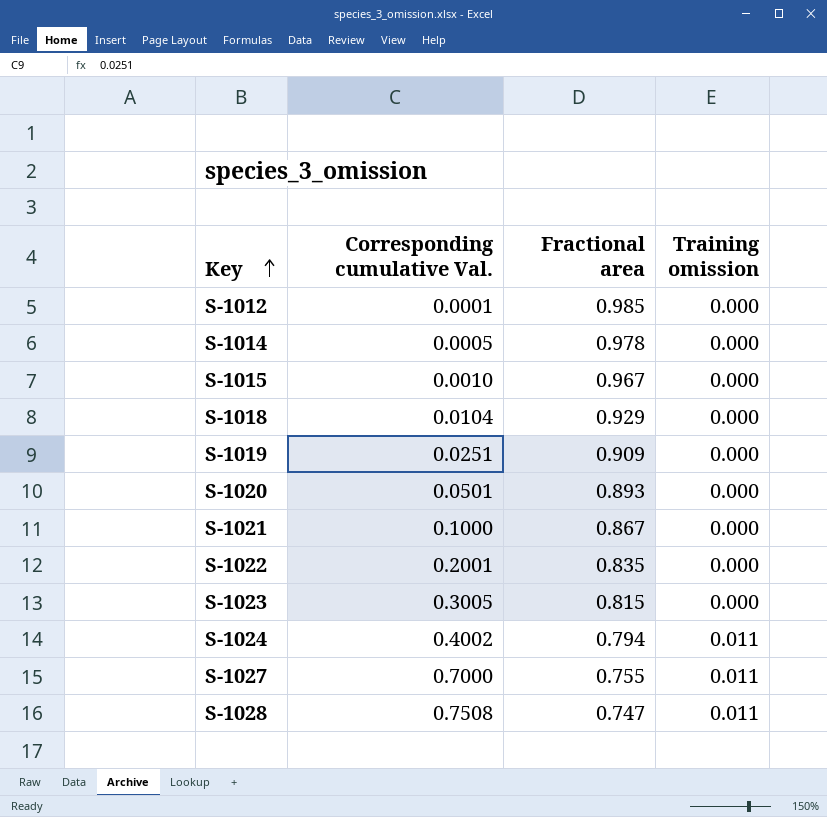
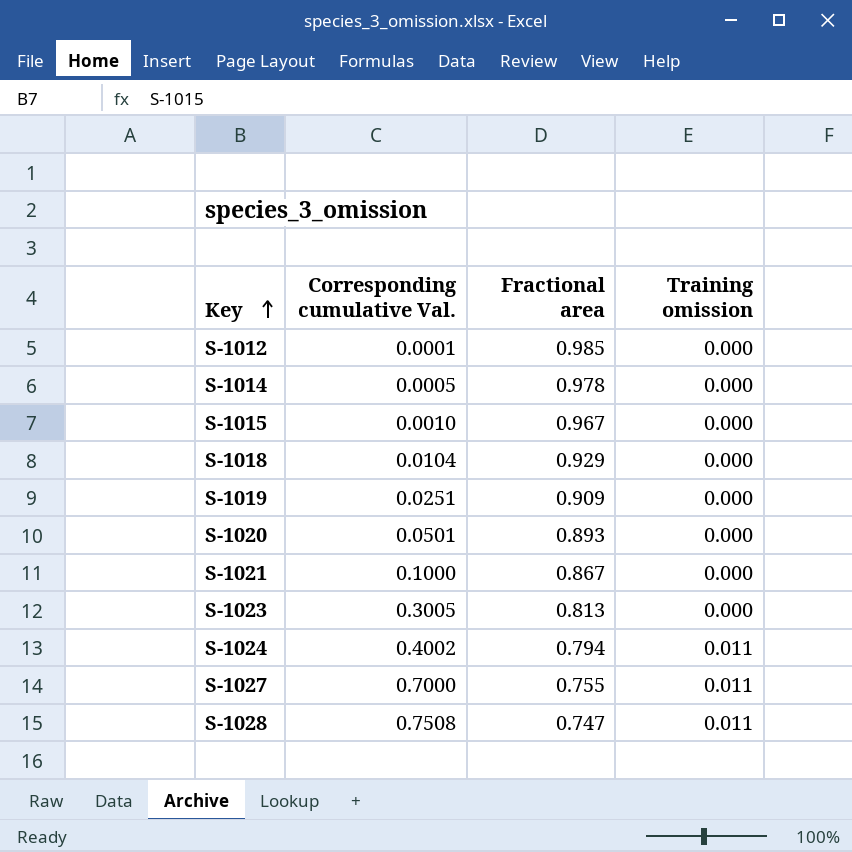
row S-1022: 0.2001 | 0.835 | 0.000 -> none
S-1023 | Fractional area: 0.815 -> 0.813

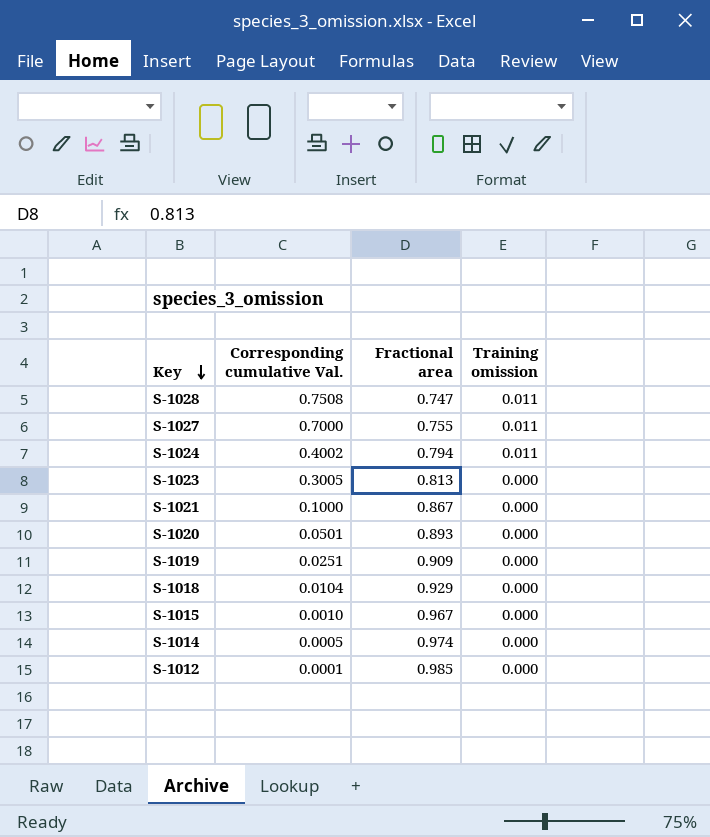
row order: Key ascending -> Key descending
S-1014 | Fractional area: 0.978 -> 0.974

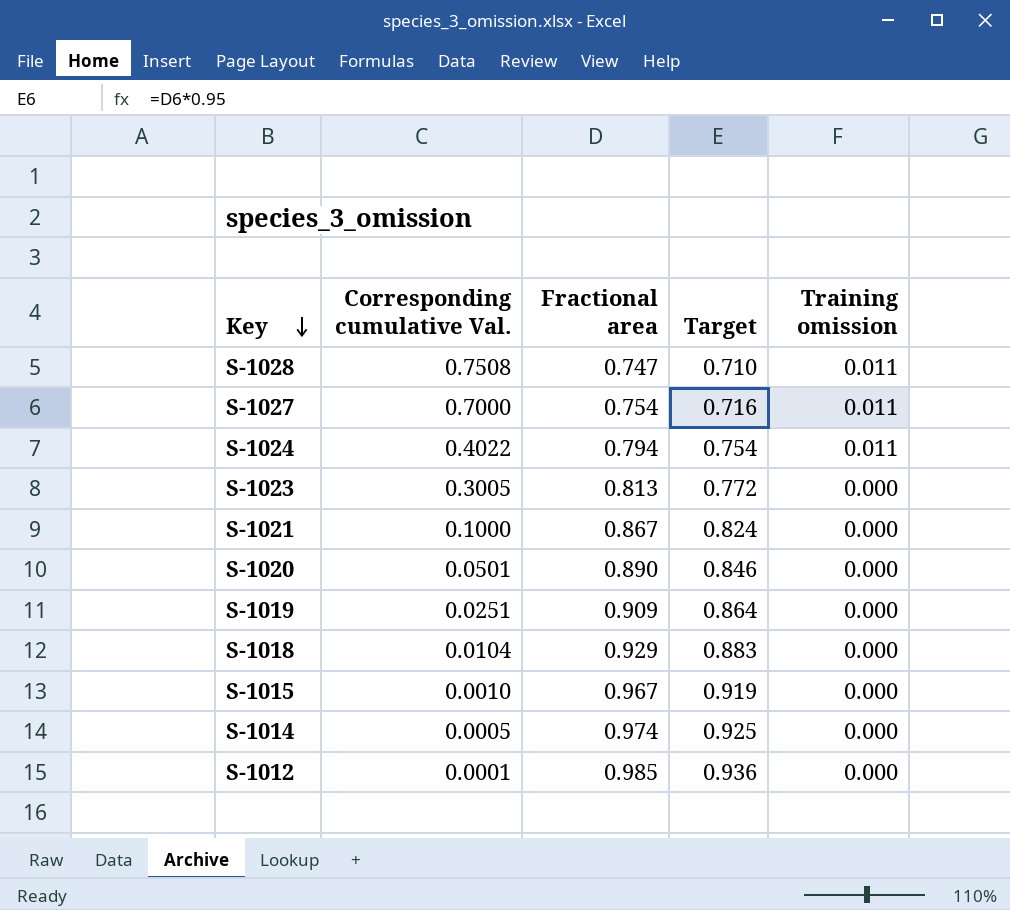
column Target | formula: none -> [Fractional area] * 0.95
S-1027 | Fractional area: 0.755 -> 0.754
S-1024 | Corresponding cumulative Val.: 0.4002 -> 0.4022
S-1020 | Fractional area: 0.893 -> 0.890

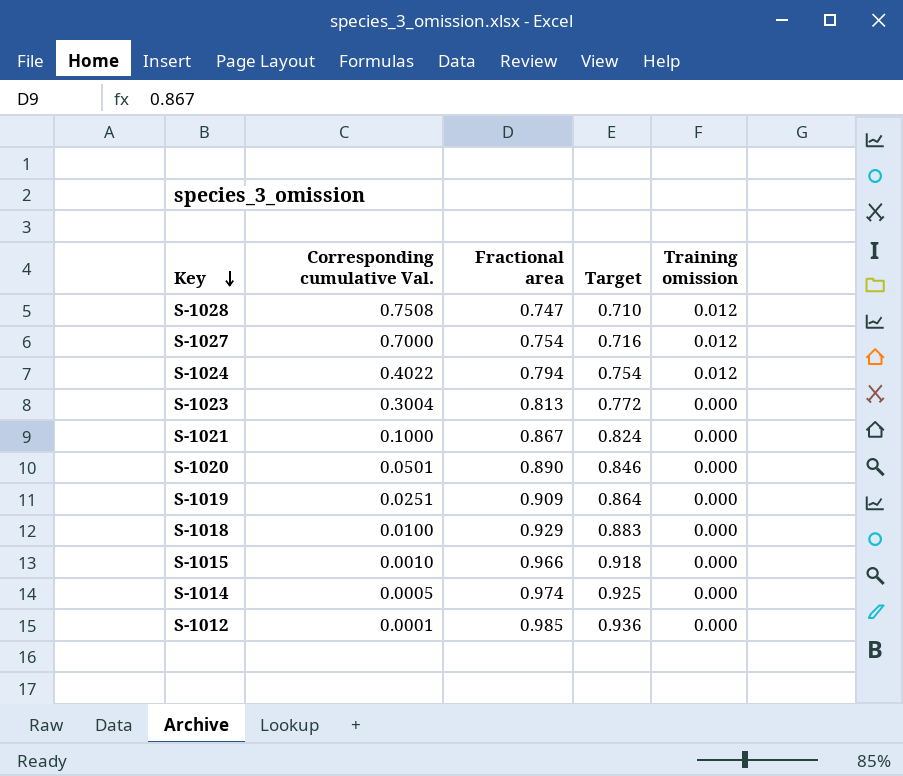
S-1028 | Training omission: 0.011 -> 0.012
S-1027 | Training omission: 0.011 -> 0.012
S-1024 | Training omission: 0.011 -> 0.012
S-1023 | Corresponding cumulative Val.: 0.3005 -> 0.3004
S-1018 | Corresponding cumulative Val.: 0.0104 -> 0.0100
S-1015 | Fractional area: 0.967 -> 0.966
S-1015 | Target: 0.919 -> 0.918

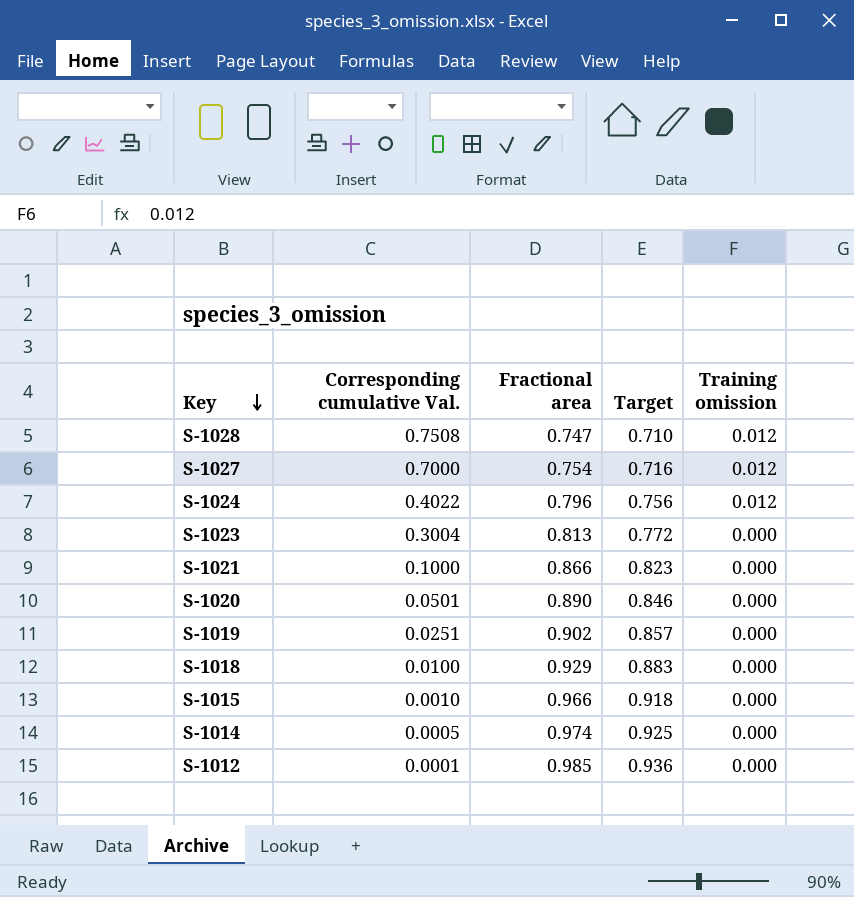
S-1024 | Fractional area: 0.794 -> 0.796
S-1024 | Target: 0.754 -> 0.756
S-1021 | Fractional area: 0.867 -> 0.866
S-1021 | Target: 0.824 -> 0.823
S-1019 | Fractional area: 0.909 -> 0.902
S-1019 | Target: 0.864 -> 0.857

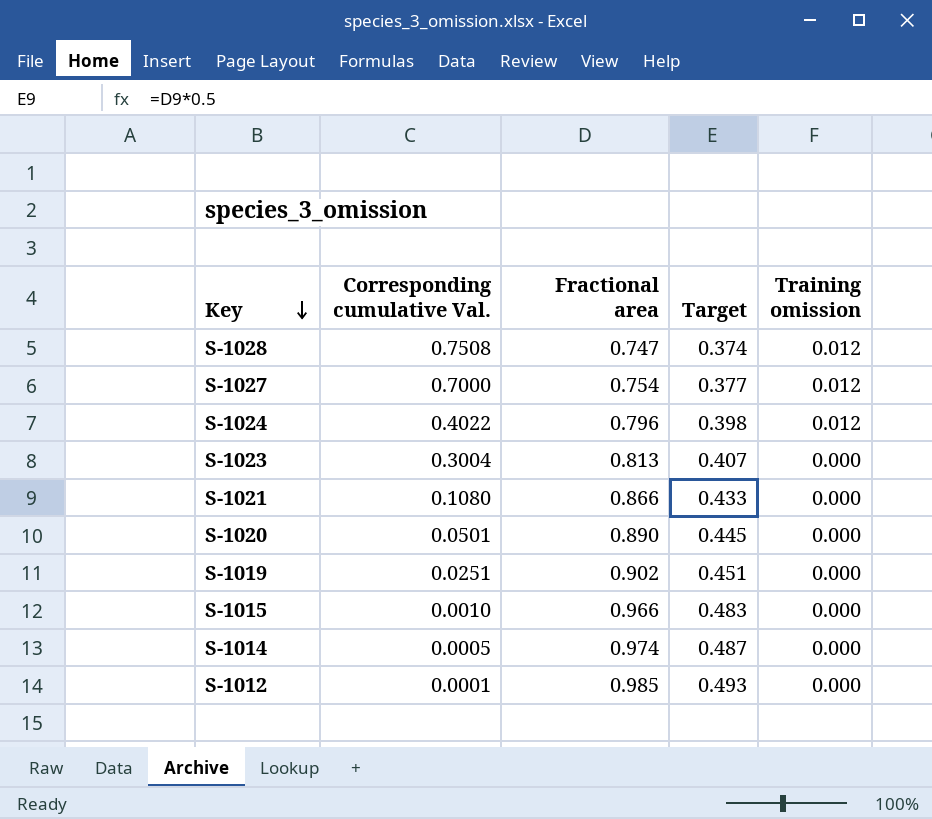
column Target | formula: [Fractional area] * 0.95 -> [Fractional area] * 0.5
row S-1018: 0.0100 | 0.929 | 0.883 | 0.000 -> none
S-1021 | Corresponding cumulative Val.: 0.1000 -> 0.1080

